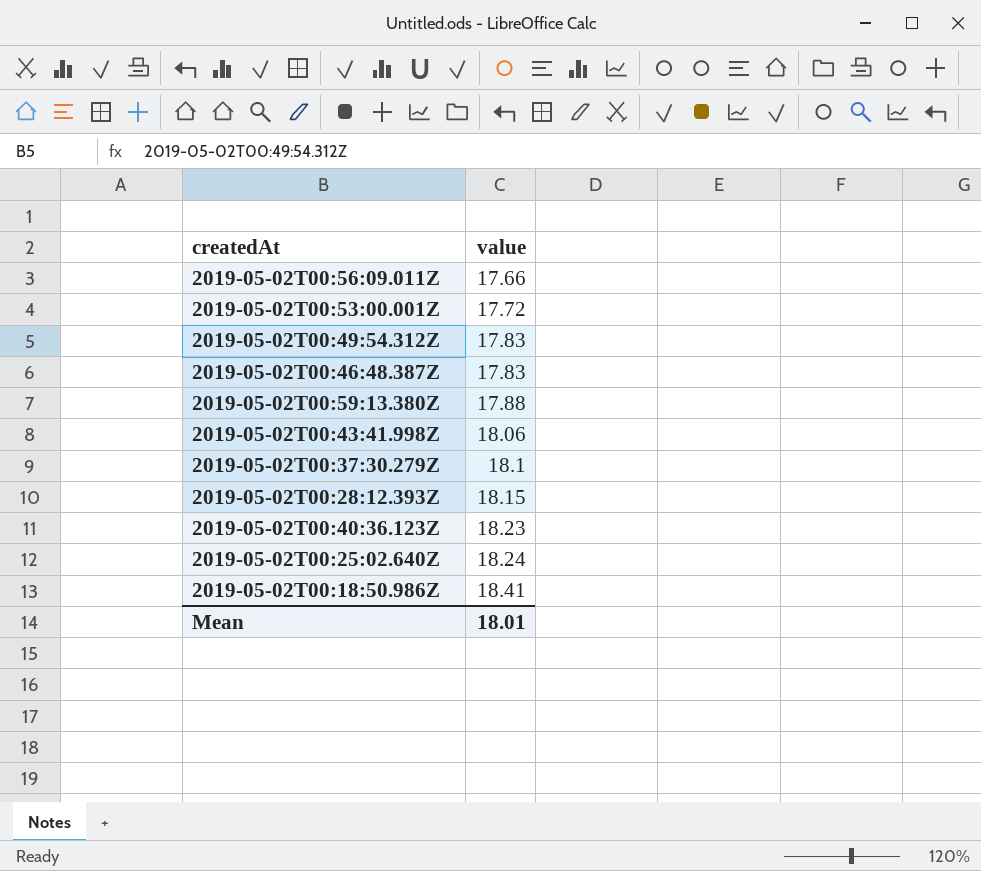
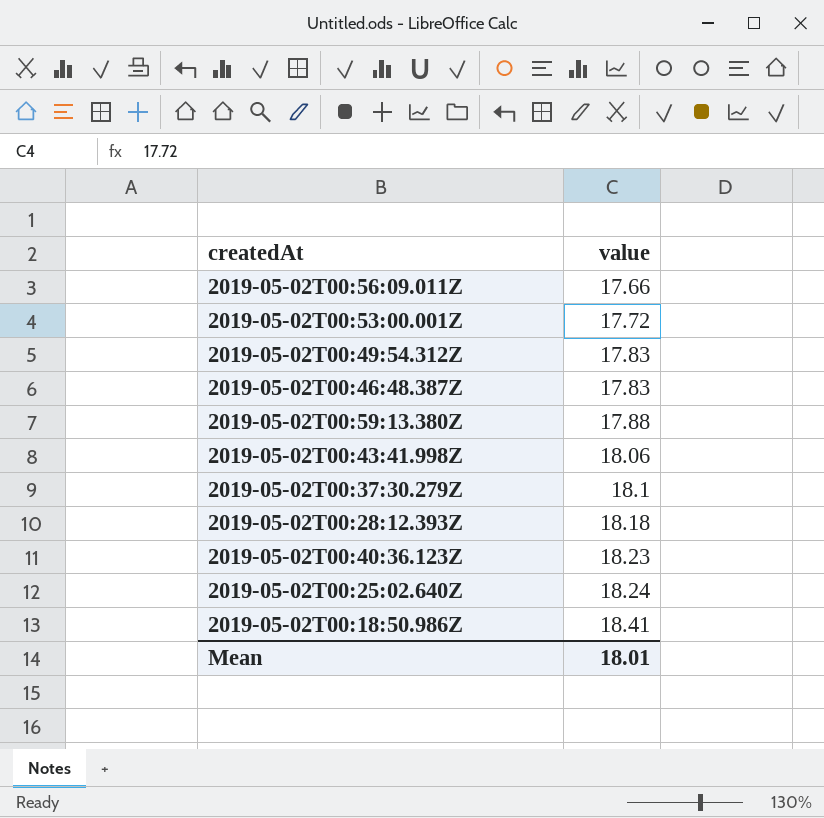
2019-05-02T00:28:12.393Z | value: 18.15 -> 18.18

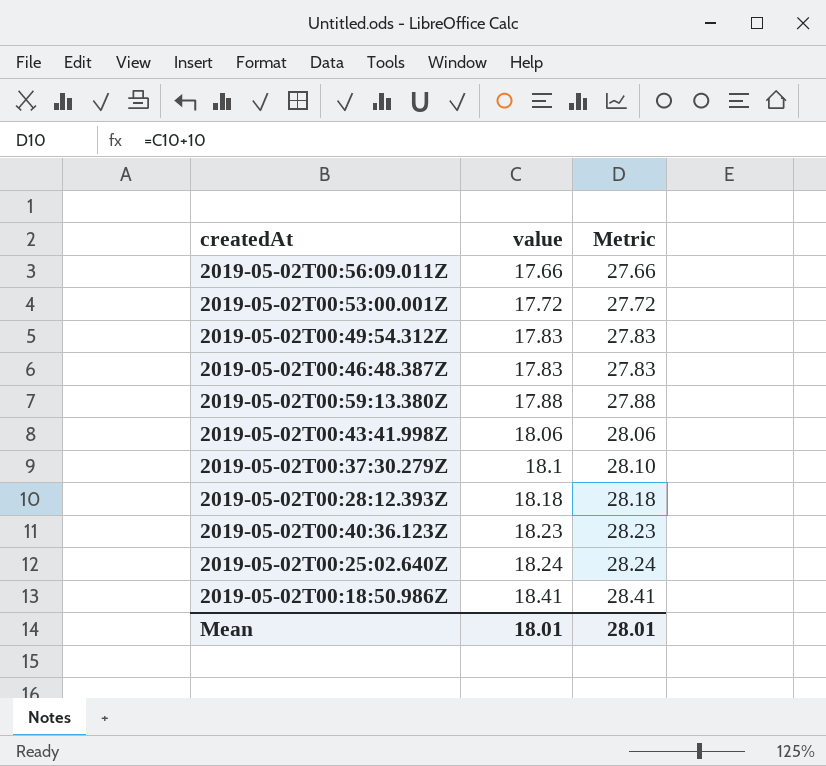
column Metric | formula: none -> [value] + 10

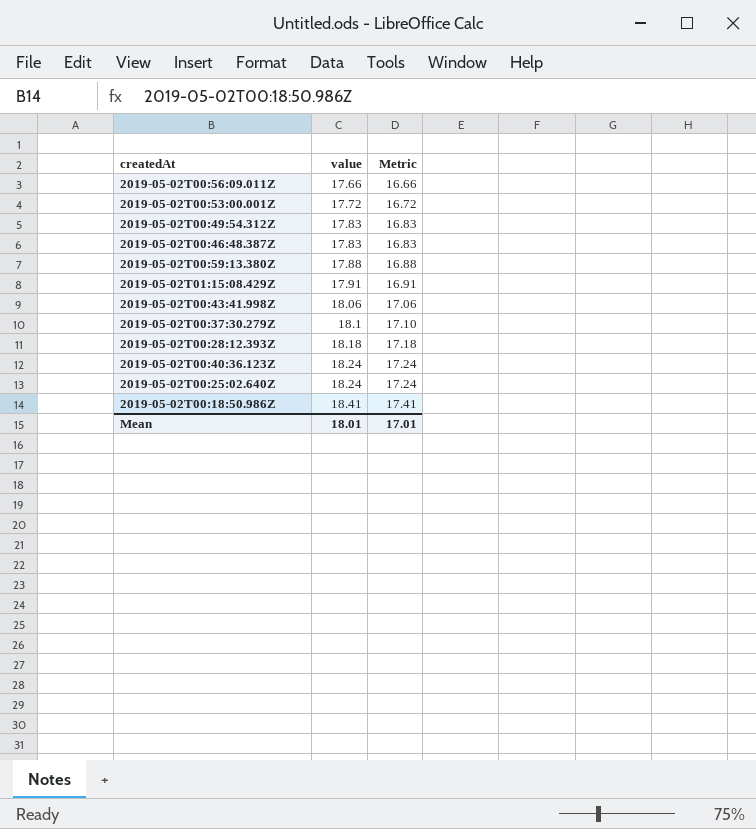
column Metric | formula: [value] + 10 -> [value] - 1
row 2019-05-02T01:15:08.429Z: none -> 17.91 | 16.91
2019-05-02T00:40:36.123Z | value: 18.23 -> 18.24
Mean | Metric: 28.01 -> 17.01

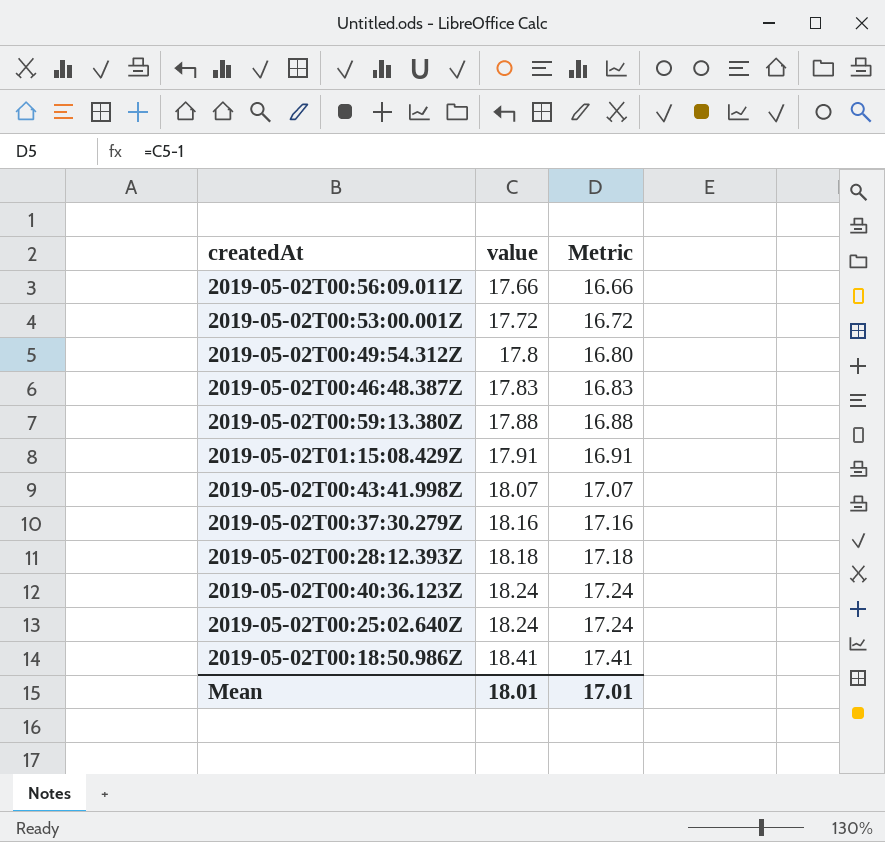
2019-05-02T00:49:54.312Z | value: 17.83 -> 17.8
2019-05-02T00:49:54.312Z | Metric: 16.83 -> 16.80
2019-05-02T00:43:41.998Z | value: 18.06 -> 18.07
2019-05-02T00:43:41.998Z | Metric: 17.06 -> 17.07
2019-05-02T00:37:30.279Z | value: 18.1 -> 18.16
2019-05-02T00:37:30.279Z | Metric: 17.10 -> 17.16

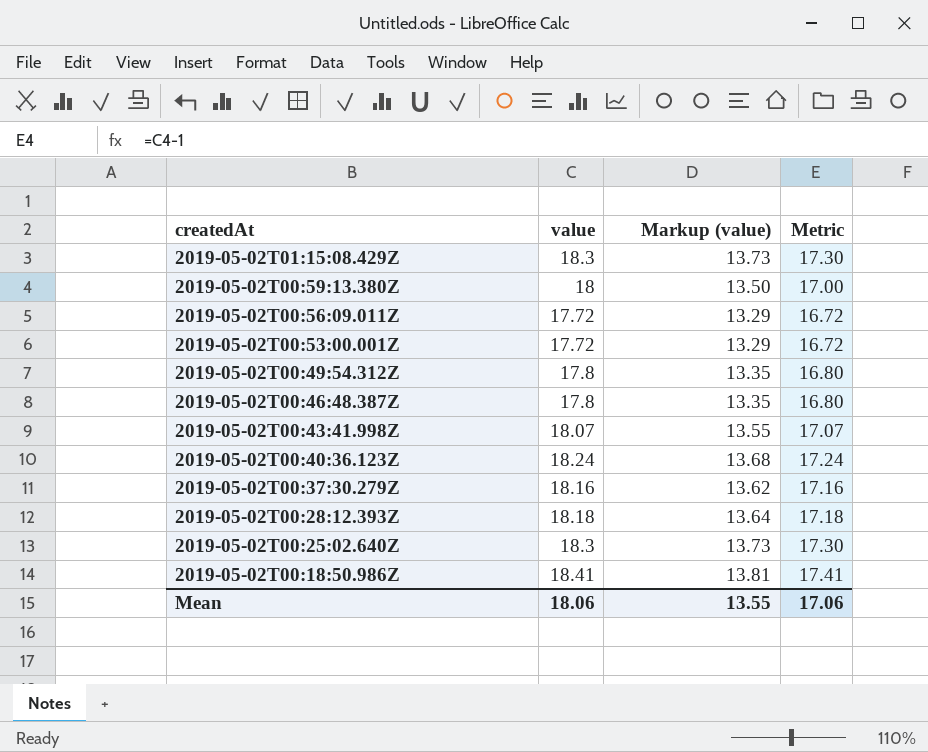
row order: value ascending -> createdAt descending
column Markup (value) | formula: none -> [value] * 0.75
2019-05-02T01:15:08.429Z | value: 17.91 -> 18.3
2019-05-02T01:15:08.429Z | Metric: 16.91 -> 17.30
2019-05-02T00:59:13.380Z | value: 17.88 -> 18
2019-05-02T00:59:13.380Z | Metric: 16.88 -> 17.00
2019-05-02T00:56:09.011Z | value: 17.66 -> 17.72
2019-05-02T00:56:09.011Z | Metric: 16.66 -> 16.72
2019-05-02T00:46:48.387Z | value: 17.83 -> 17.8
2019-05-02T00:46:48.387Z | Metric: 16.83 -> 16.80
2019-05-02T00:25:02.640Z | value: 18.24 -> 18.3
2019-05-02T00:25:02.640Z | Metric: 17.24 -> 17.30
Mean | value: 18.01 -> 18.06
Mean | Metric: 17.01 -> 17.06

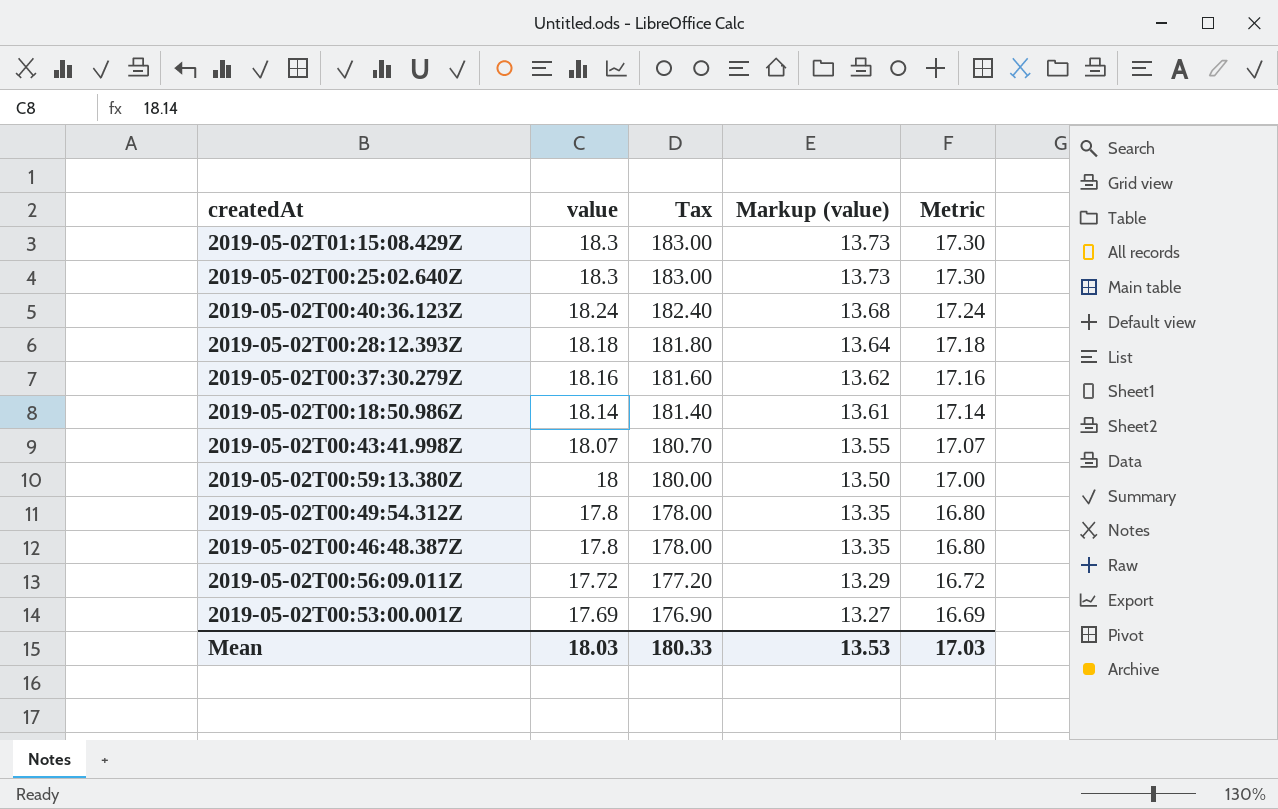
row order: createdAt descending -> value descending
column Tax | formula: none -> [value] * 10
2019-05-02T00:18:50.986Z | value: 18.41 -> 18.14
2019-05-02T00:18:50.986Z | Markup (value): 13.81 -> 13.61
2019-05-02T00:18:50.986Z | Metric: 17.41 -> 17.14
2019-05-02T00:53:00.001Z | value: 17.72 -> 17.69
2019-05-02T00:53:00.001Z | Markup (value): 13.29 -> 13.27
2019-05-02T00:53:00.001Z | Metric: 16.72 -> 16.69
Mean | value: 18.06 -> 18.03
Mean | Markup (value): 13.55 -> 13.53
Mean | Metric: 17.06 -> 17.03

